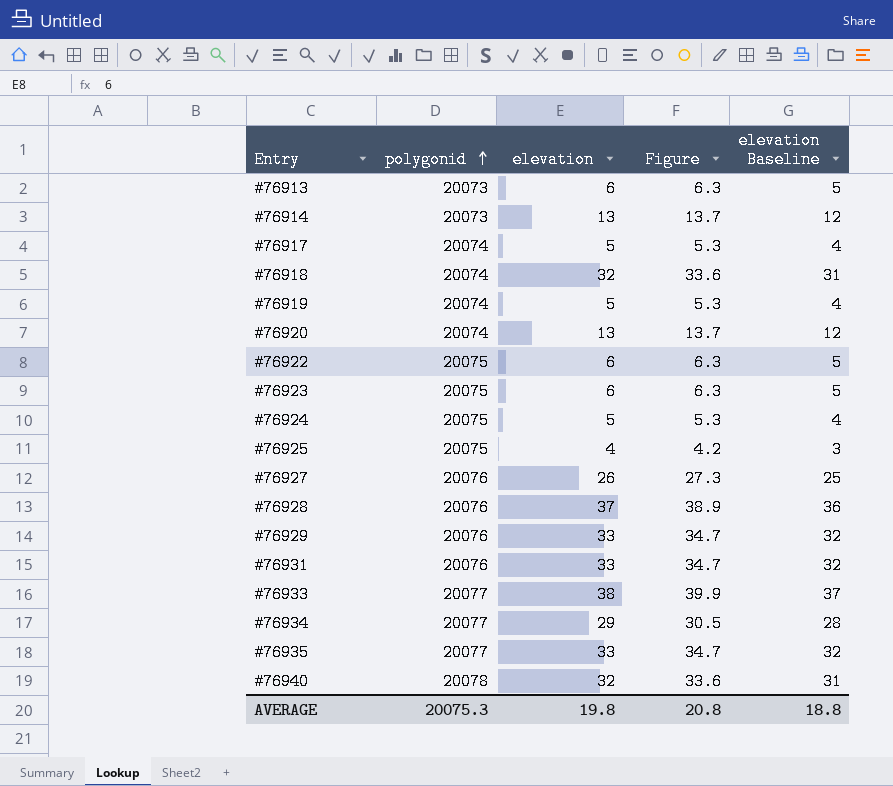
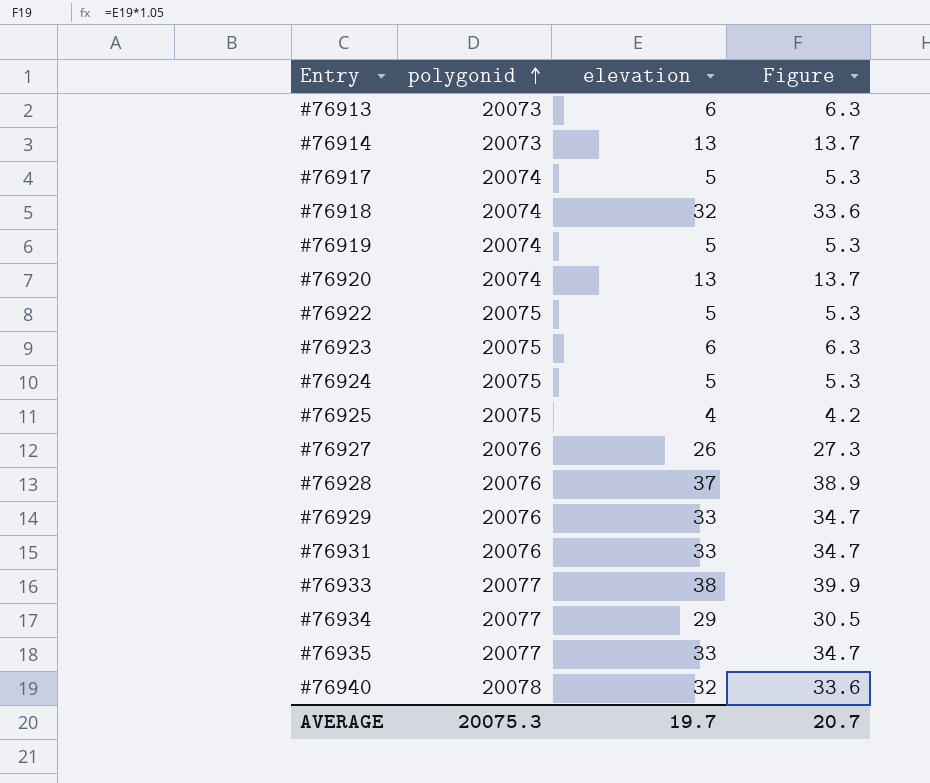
column elevation Baseline | formula: [elevation] - 1 -> none
#76922 | elevation: 6 -> 5
#76922 | Figure: 6.3 -> 5.3
AVERAGE | elevation: 19.8 -> 19.7
AVERAGE | Figure: 20.8 -> 20.7

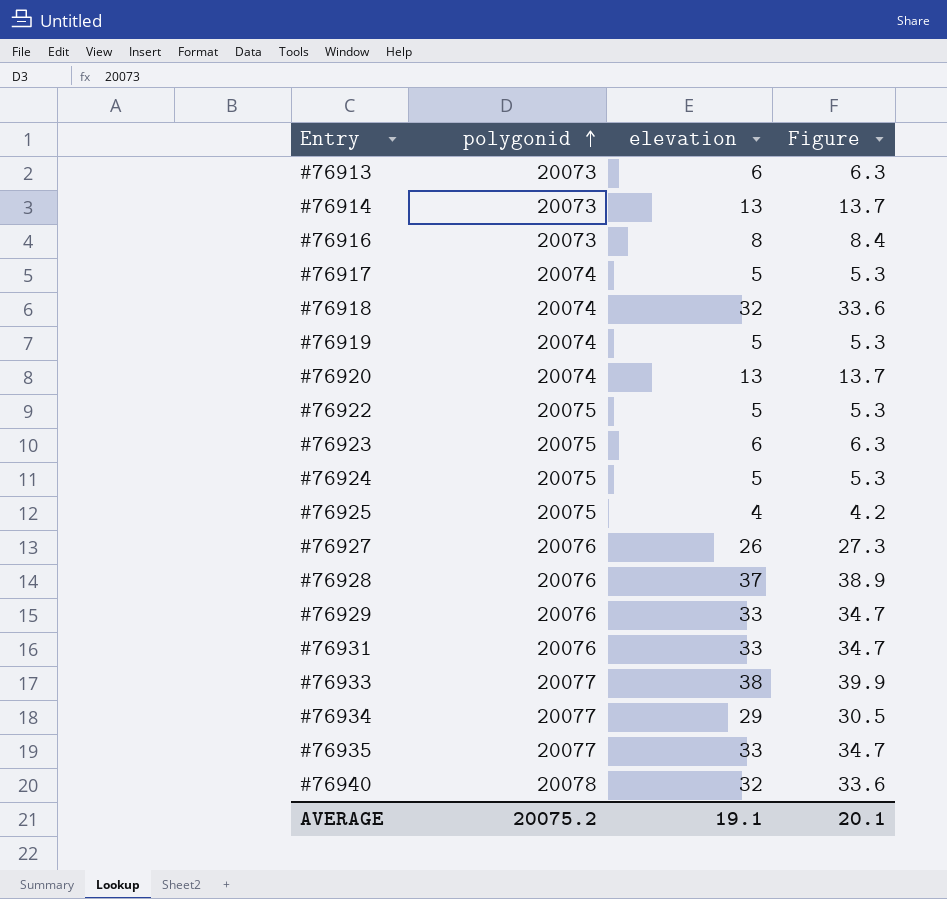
row #76916: none -> 20073 | 8 | 8.4
AVERAGE | polygonid: 20075.3 -> 20075.2
AVERAGE | elevation: 19.7 -> 19.1
AVERAGE | Figure: 20.7 -> 20.1

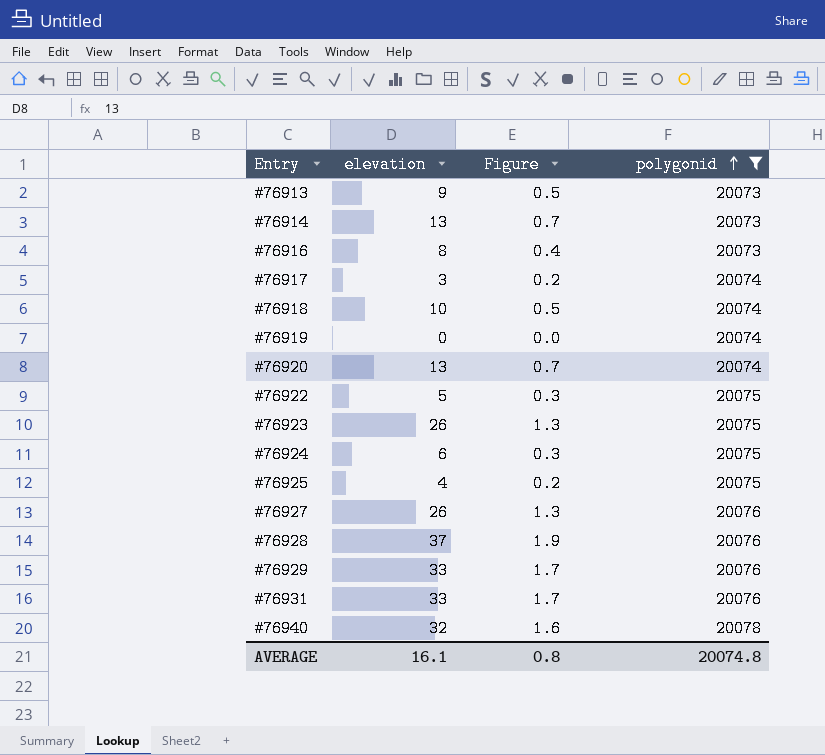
filter: none -> polygonid != 20077
column Figure | formula: [elevation] * 1.05 -> [elevation] * 0.05
column polygonid | position: 2 -> 4
#76913 | elevation: 6 -> 9
#76917 | elevation: 5 -> 3
#76918 | elevation: 32 -> 10
#76919 | elevation: 5 -> 0
#76923 | elevation: 6 -> 26
#76924 | elevation: 5 -> 6
AVERAGE | elevation: 19.1 -> 16.1
AVERAGE | Figure: 20.1 -> 0.8
AVERAGE | polygonid: 20075.2 -> 20074.8

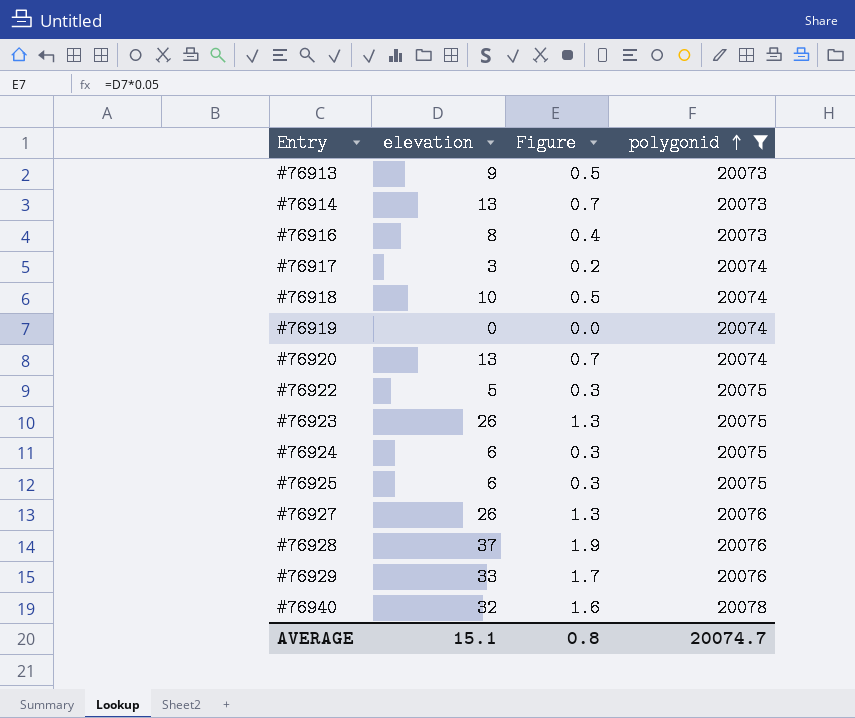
row #76931: 33 | 1.7 | 20076 -> none
#76925 | elevation: 4 -> 6
#76925 | Figure: 0.2 -> 0.3
AVERAGE | elevation: 16.1 -> 15.1
AVERAGE | polygonid: 20074.8 -> 20074.7

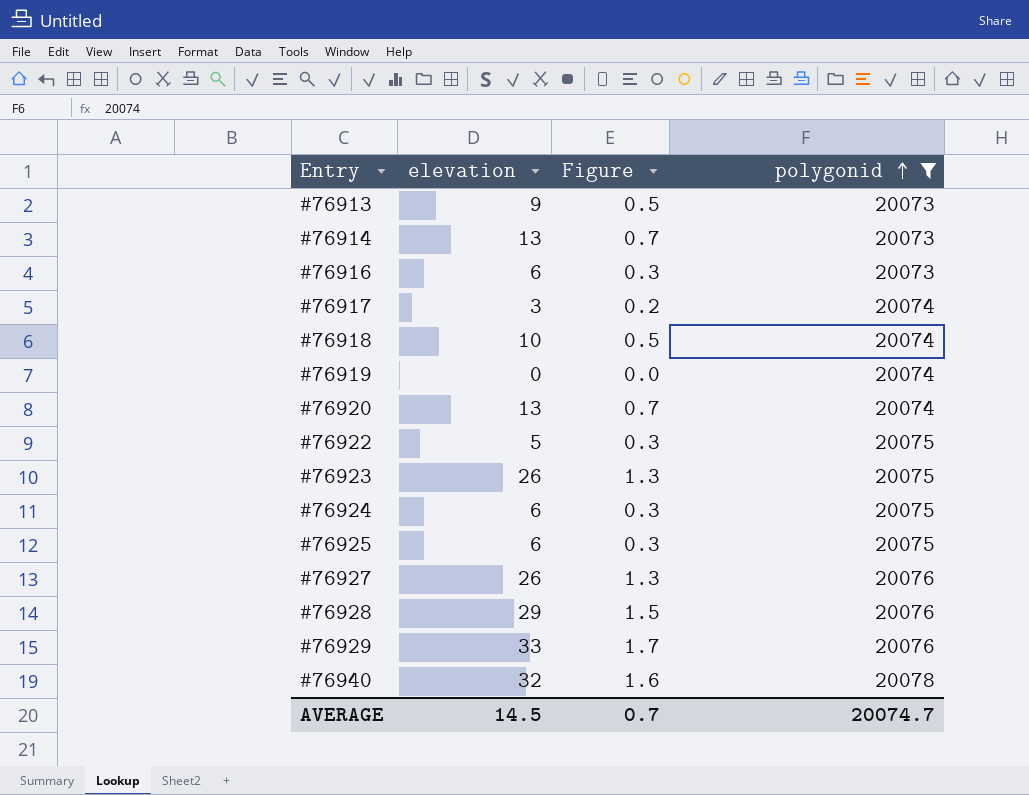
#76916 | elevation: 8 -> 6
#76916 | Figure: 0.4 -> 0.3
#76928 | elevation: 37 -> 29
#76928 | Figure: 1.9 -> 1.5
AVERAGE | elevation: 15.1 -> 14.5
AVERAGE | Figure: 0.8 -> 0.7

